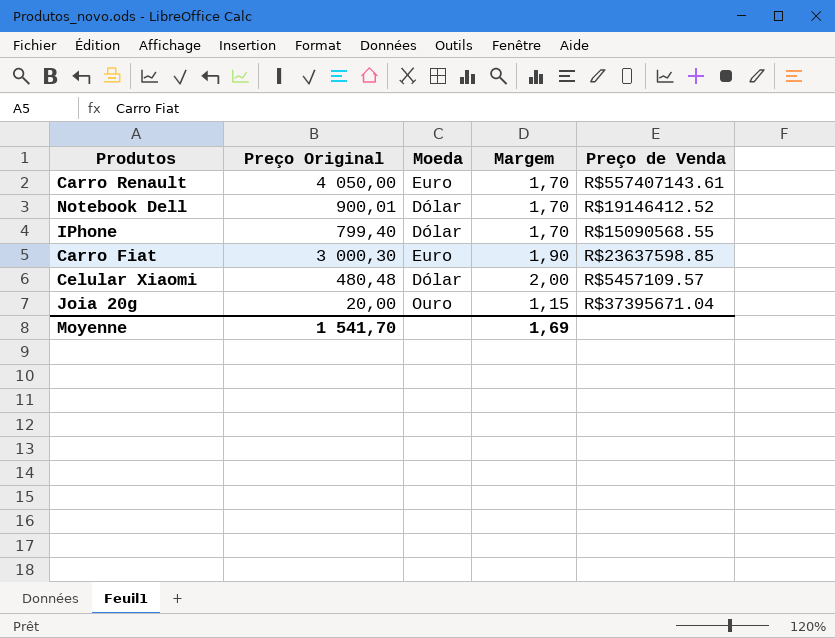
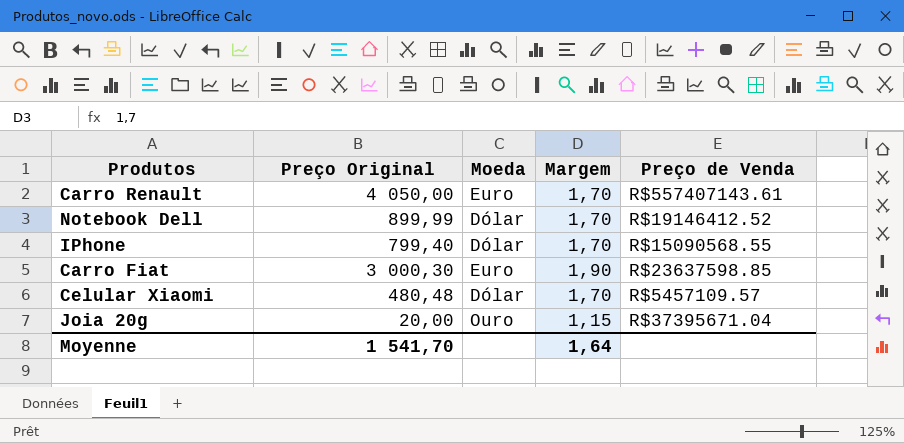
Notebook Dell | Preço Original: 900,01 -> 899,99
Celular Xiaomi | Margem: 2,00 -> 1,70
Moyenne | Margem: 1,69 -> 1,64

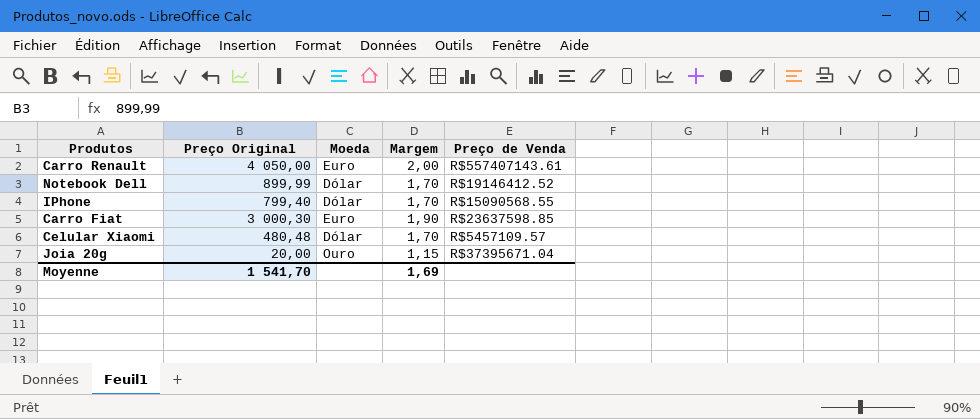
Carro Renault | Margem: 1,70 -> 2,00
Moyenne | Margem: 1,64 -> 1,69

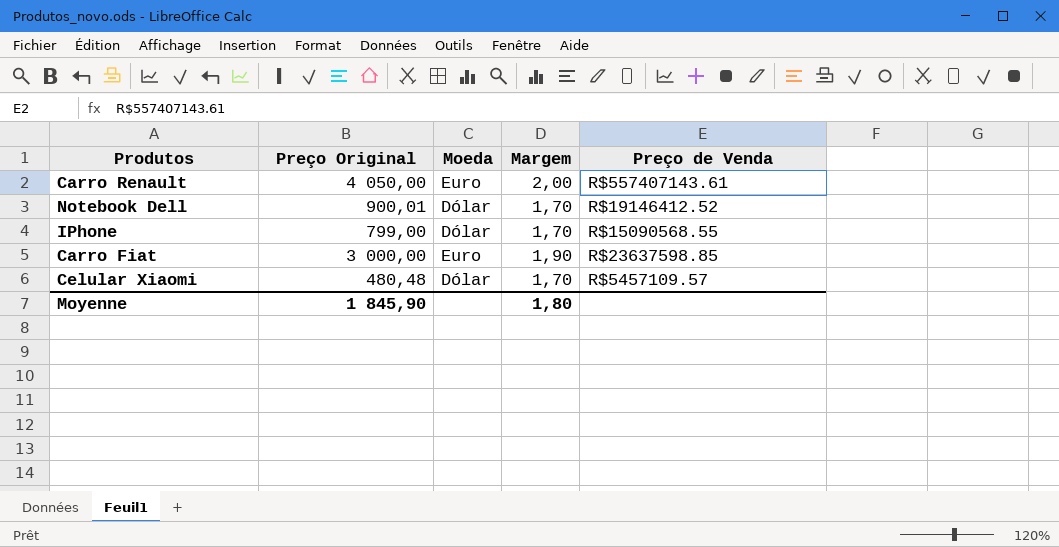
row Joia 20g: 20,00 | Ouro | 1,15 | R$37395671.04 -> none
Notebook Dell | Preço Original: 899,99 -> 900,01
IPhone | Preço Original: 799,40 -> 799,00
Carro Fiat | Preço Original: 3 000,30 -> 3 000,00
Moyenne | Preço Original: 1 541,70 -> 1 845,90
Moyenne | Margem: 1,69 -> 1,80

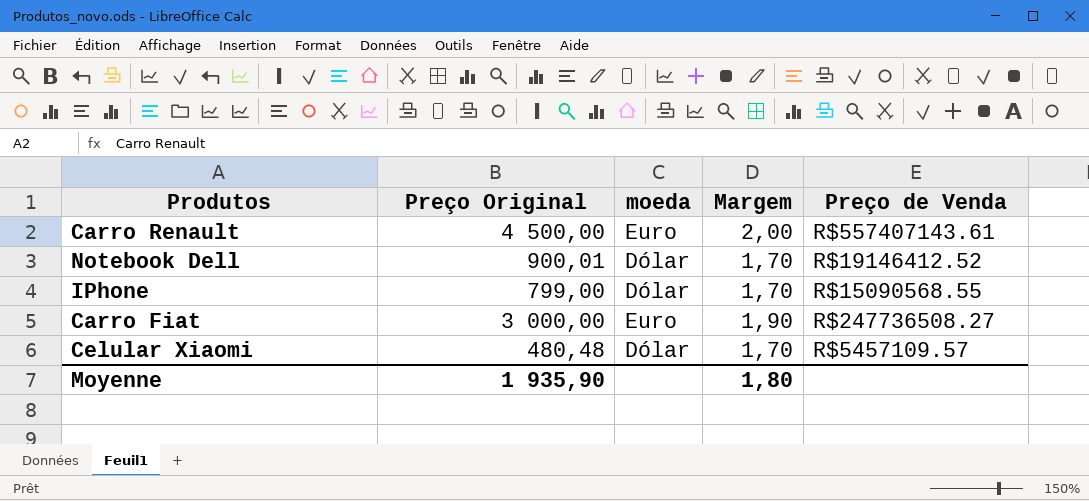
column name: Moeda -> moeda
Carro Renault | Preço Original: 4 050,00 -> 4 500,00
Carro Fiat | Preço de Venda: R$23637598.85 -> R$247736508.27
Moyenne | Preço Original: 1 845,90 -> 1 935,90

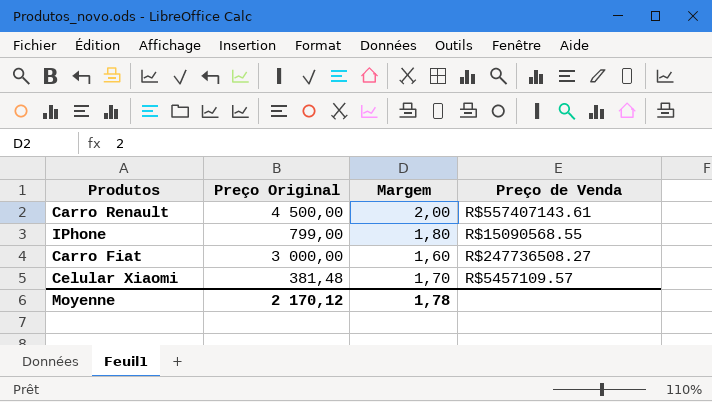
column moeda | position: 3 -> none
row Notebook Dell: 900,01 | Dólar | 1,70 | R$19146412.52 -> none
IPhone | Margem: 1,70 -> 1,80
Carro Fiat | Margem: 1,90 -> 1,60
Celular Xiaomi | Preço Original: 480,48 -> 381,48
Moyenne | Preço Original: 1 935,90 -> 2 170,12
Moyenne | Margem: 1,80 -> 1,78

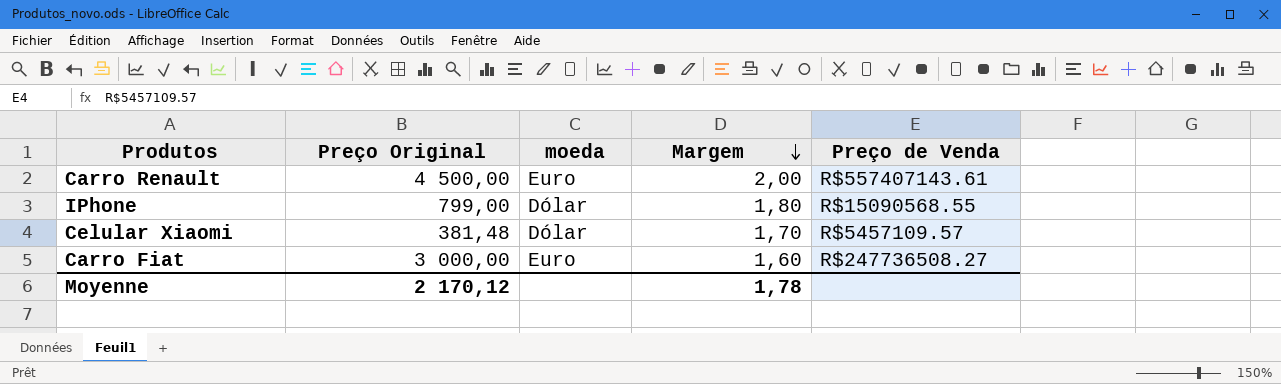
row order: none -> Margem descending
column moeda | position: none -> 3

